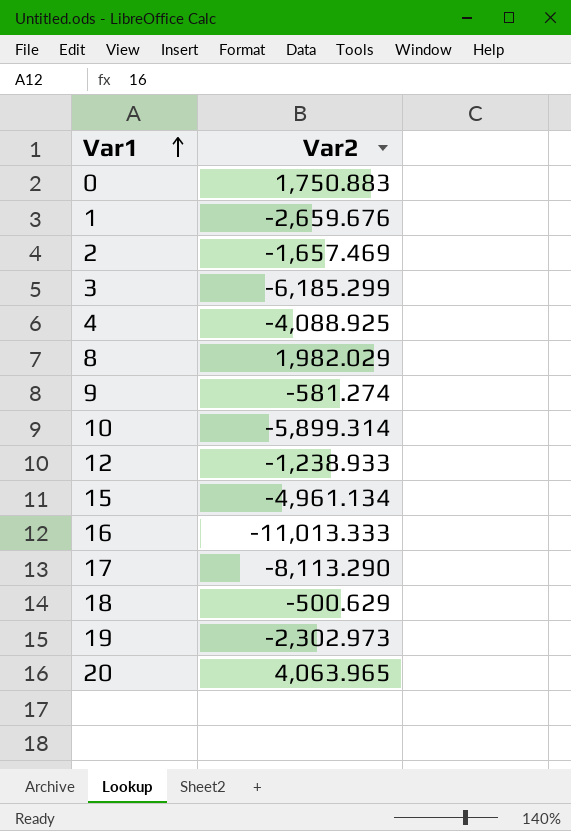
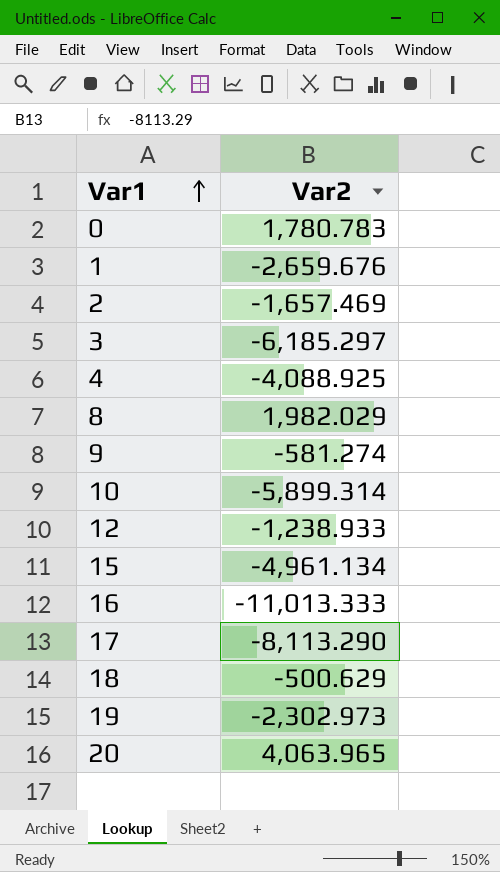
0 | Var2: 1,750.883 -> 1,780.783
3 | Var2: -6,185.299 -> -6,185.297

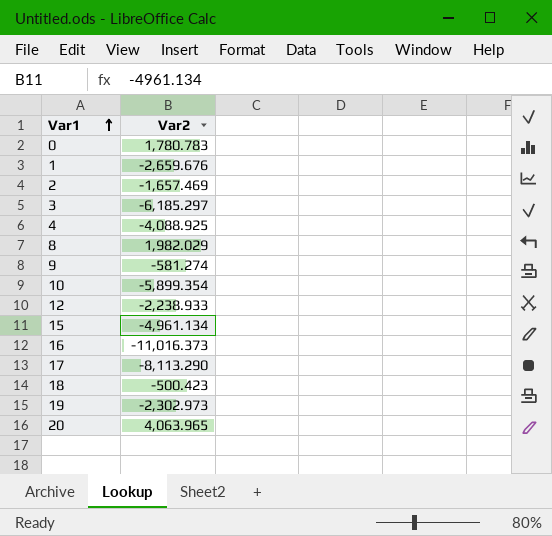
10 | Var2: -5,899.314 -> -5,899.354
12 | Var2: -1,238.933 -> -2,238.933
16 | Var2: -11,013.333 -> -11,016.373
18 | Var2: -500.629 -> -500.423

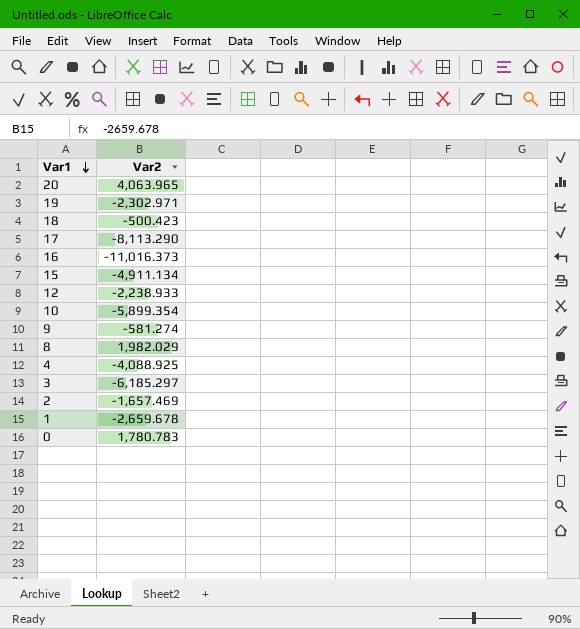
row order: Var1 ascending -> Var1 descending
19 | Var2: -2,302.973 -> -2,302.971
15 | Var2: -4,961.134 -> -4,911.134
1 | Var2: -2,659.676 -> -2,659.678

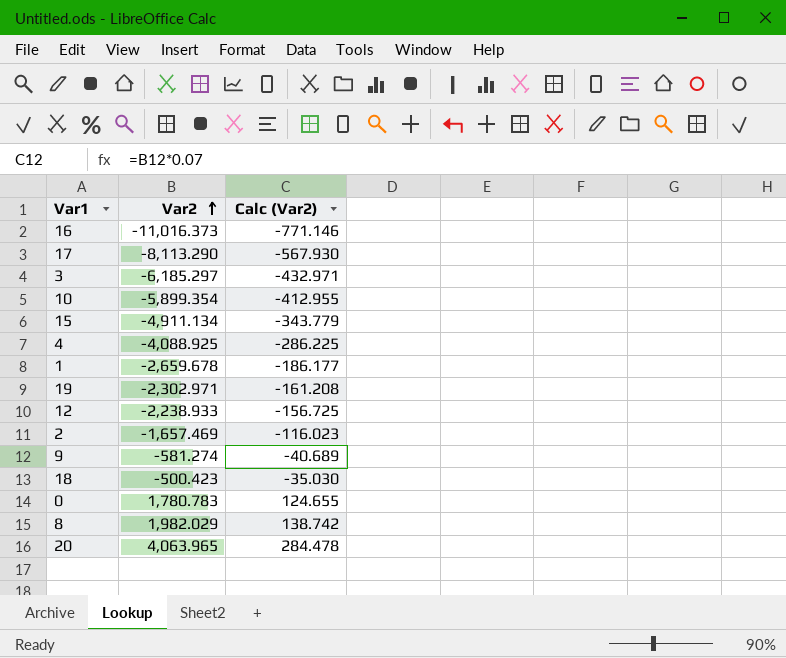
row order: Var1 descending -> Var2 ascending
column Calc (Var2) | formula: none -> [Var2] * 0.07

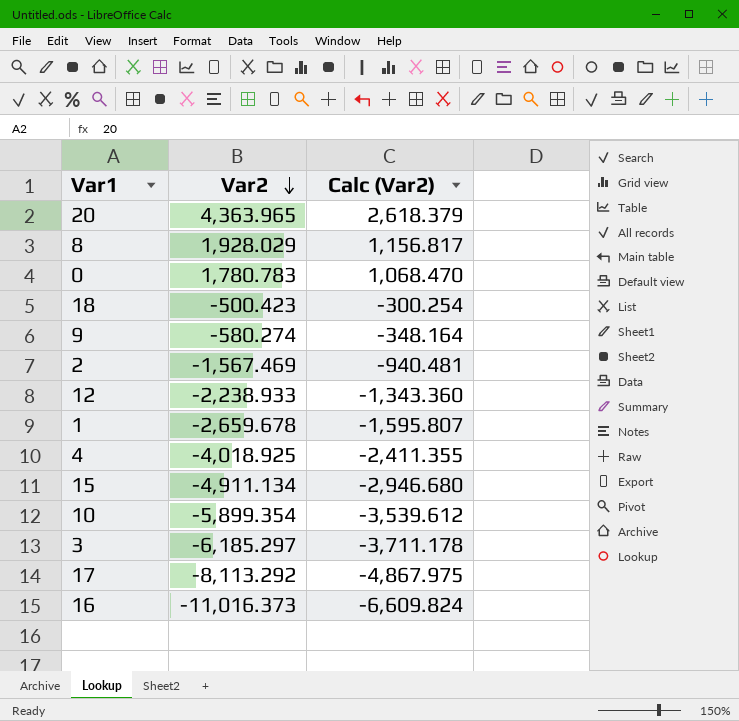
row order: Var2 ascending -> Var2 descending
column Calc (Var2) | formula: [Var2] * 0.07 -> [Var2] * 0.6
row 19: -2,302.971 | -161.208 -> none
20 | Var2: 4,063.965 -> 4,363.965
8 | Var2: 1,982.029 -> 1,928.029
9 | Var2: -581.274 -> -580.274
2 | Var2: -1,657.469 -> -1,567.469
4 | Var2: -4,088.925 -> -4,018.925
17 | Var2: -8,113.290 -> -8,113.292

